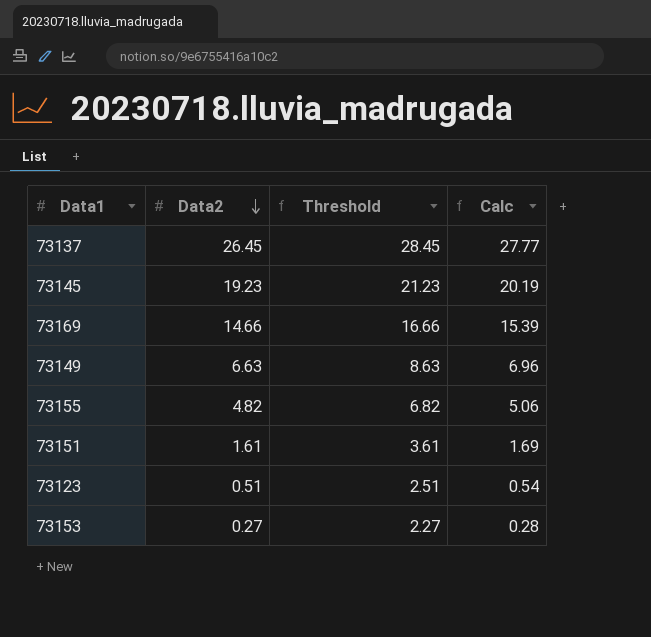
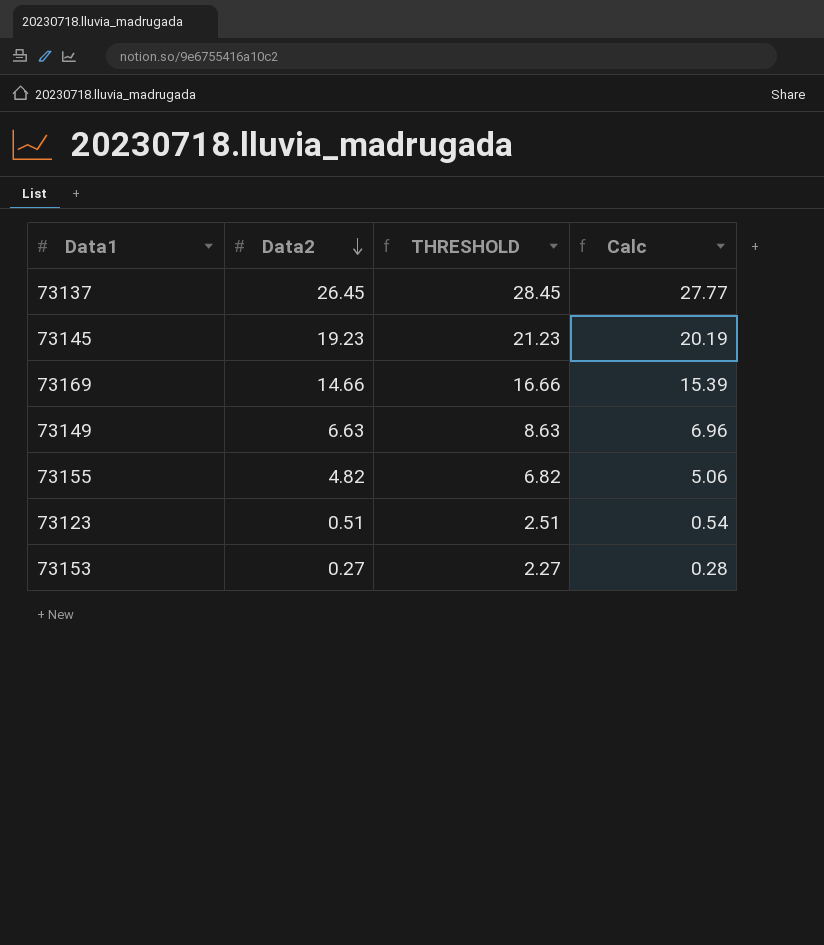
column name: Threshold -> THRESHOLD
row 73151: 1.61 | 3.61 | 1.69 -> none

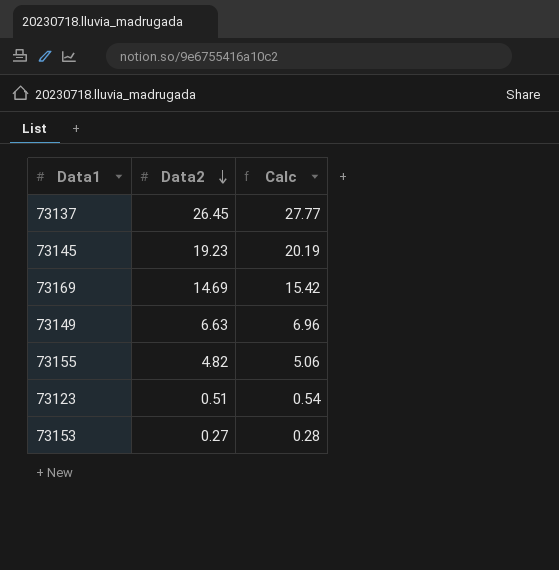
column THRESHOLD | formula: [Data2] + 2 -> none
73169 | Data2: 14.66 -> 14.69
73169 | Calc: 15.39 -> 15.42

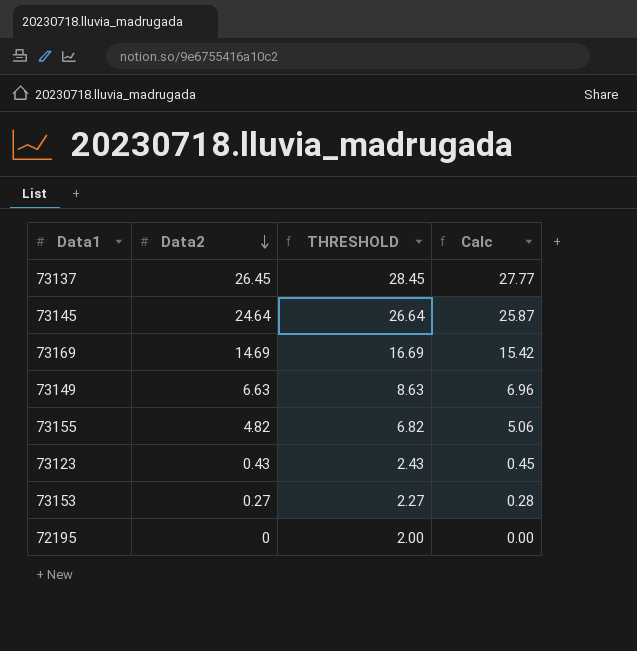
column THRESHOLD | formula: none -> [Data2] + 2
73145 | Data2: 19.23 -> 24.64
73145 | Calc: 20.19 -> 25.87
73123 | Data2: 0.51 -> 0.43
73123 | Calc: 0.54 -> 0.45
row 72195: none -> 0 | 2.00 | 0.00

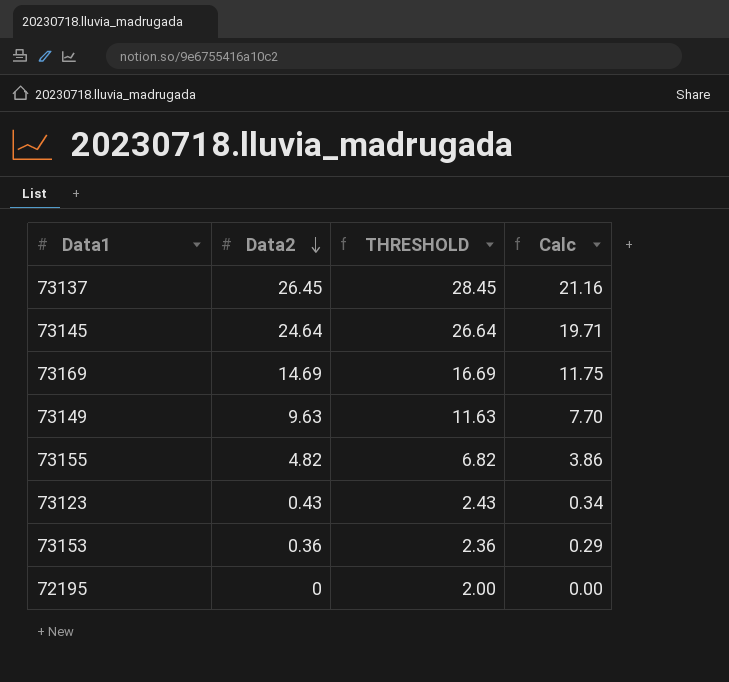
column Calc | formula: [Data2] * 1.05 -> [Data2] * 0.8
73149 | Data2: 6.63 -> 9.63
73149 | THRESHOLD: 8.63 -> 11.63
73153 | Data2: 0.27 -> 0.36
73153 | THRESHOLD: 2.27 -> 2.36

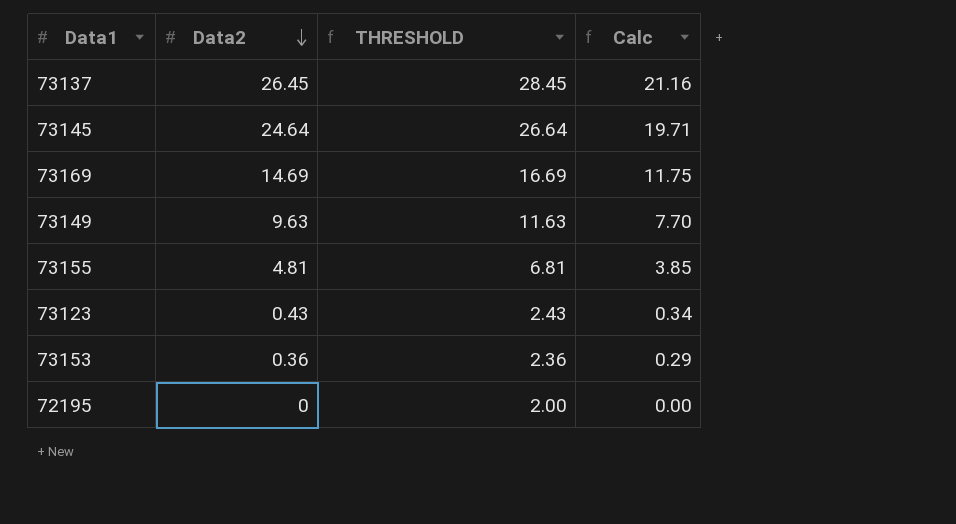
73155 | Data2: 4.82 -> 4.81
73155 | THRESHOLD: 6.82 -> 6.81
73155 | Calc: 3.86 -> 3.85

